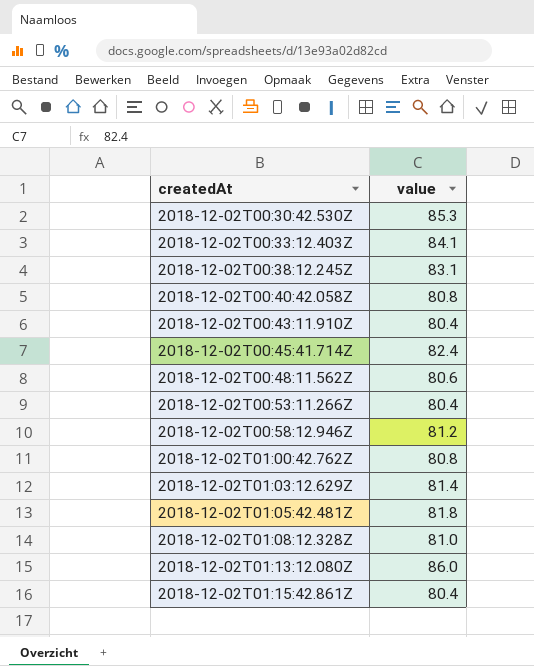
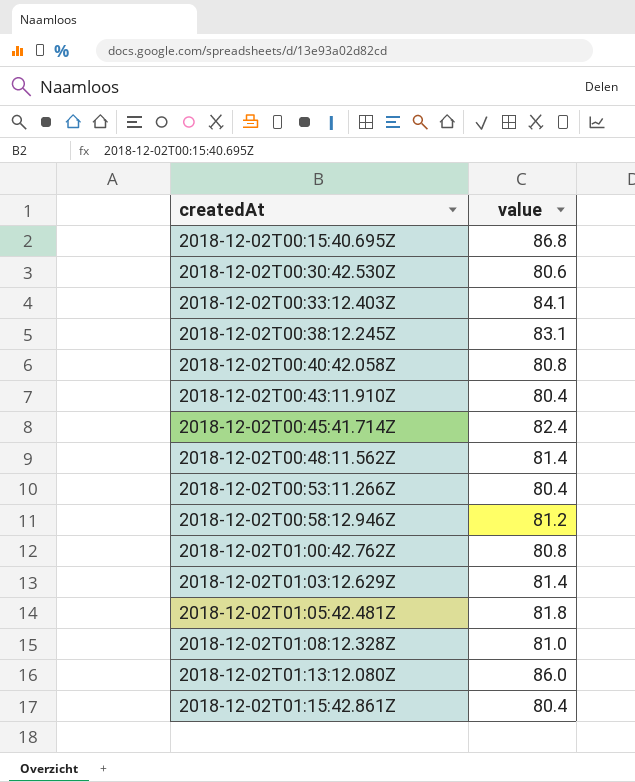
row 2018-12-02T00:15:40.695Z: none -> 86.8
2018-12-02T00:30:42.530Z | value: 85.3 -> 80.6
2018-12-02T00:48:11.562Z | value: 80.6 -> 81.4

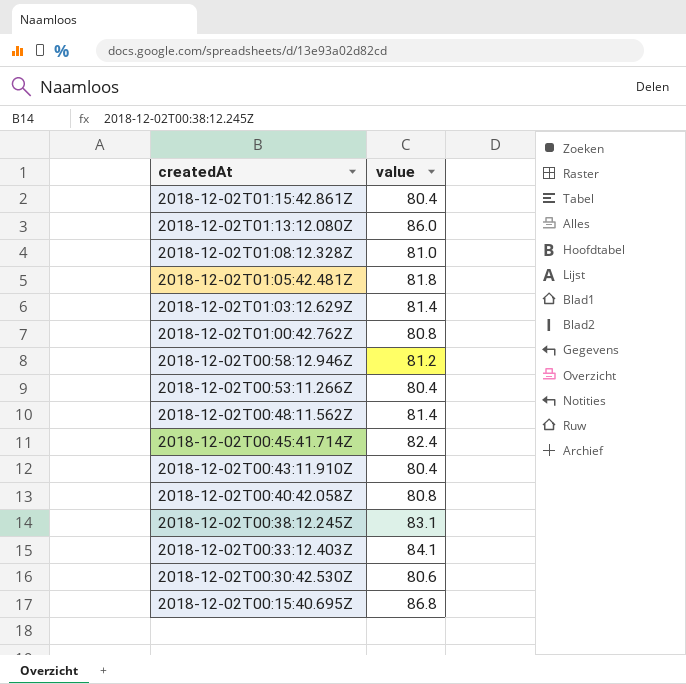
row order: createdAt ascending -> createdAt descending

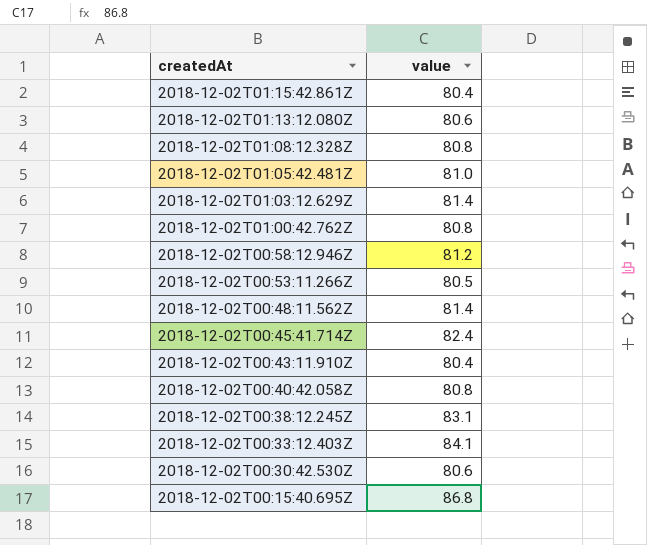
2018-12-02T01:13:12.080Z | value: 86.0 -> 80.6
2018-12-02T01:08:12.328Z | value: 81.0 -> 80.8
2018-12-02T01:05:42.481Z | value: 81.8 -> 81.0
2018-12-02T00:53:11.266Z | value: 80.4 -> 80.5

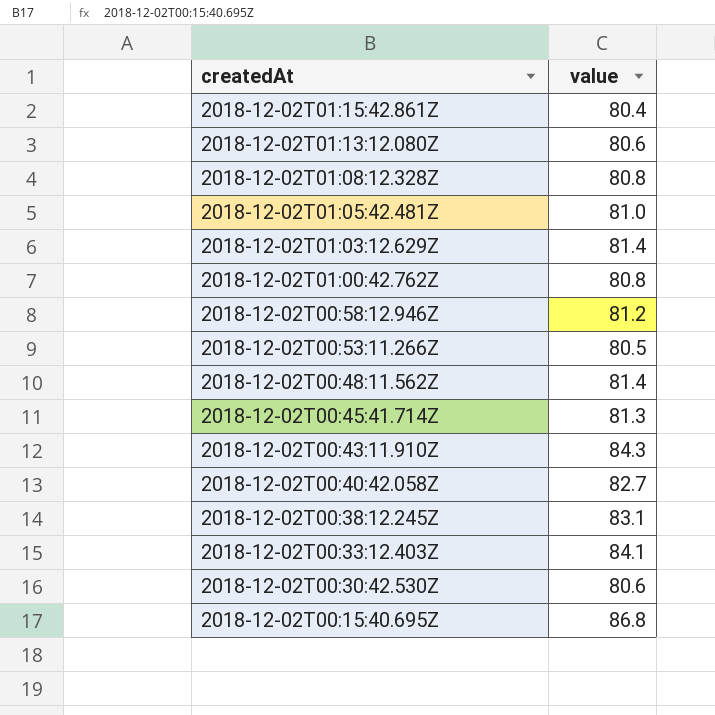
2018-12-02T00:45:41.714Z | value: 82.4 -> 81.3
2018-12-02T00:43:11.910Z | value: 80.4 -> 84.3
2018-12-02T00:40:42.058Z | value: 80.8 -> 82.7

